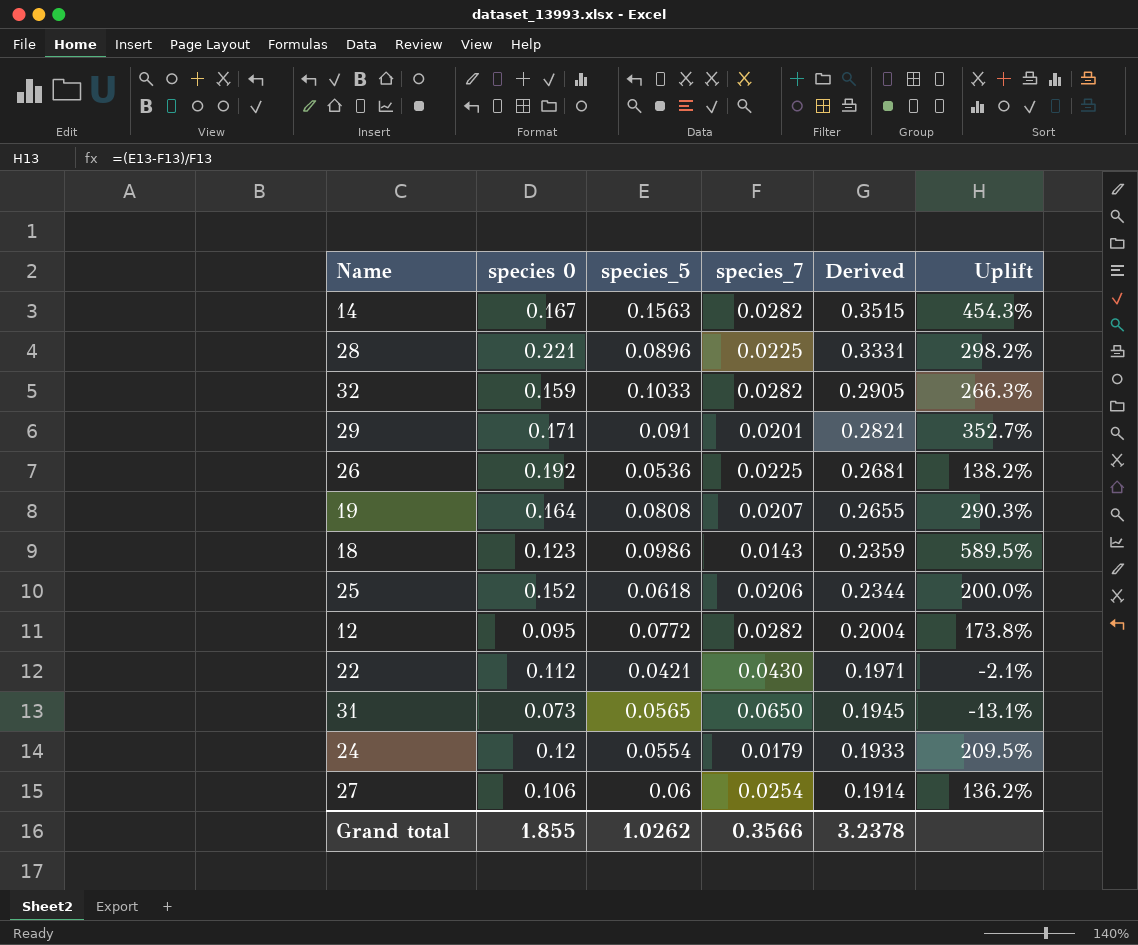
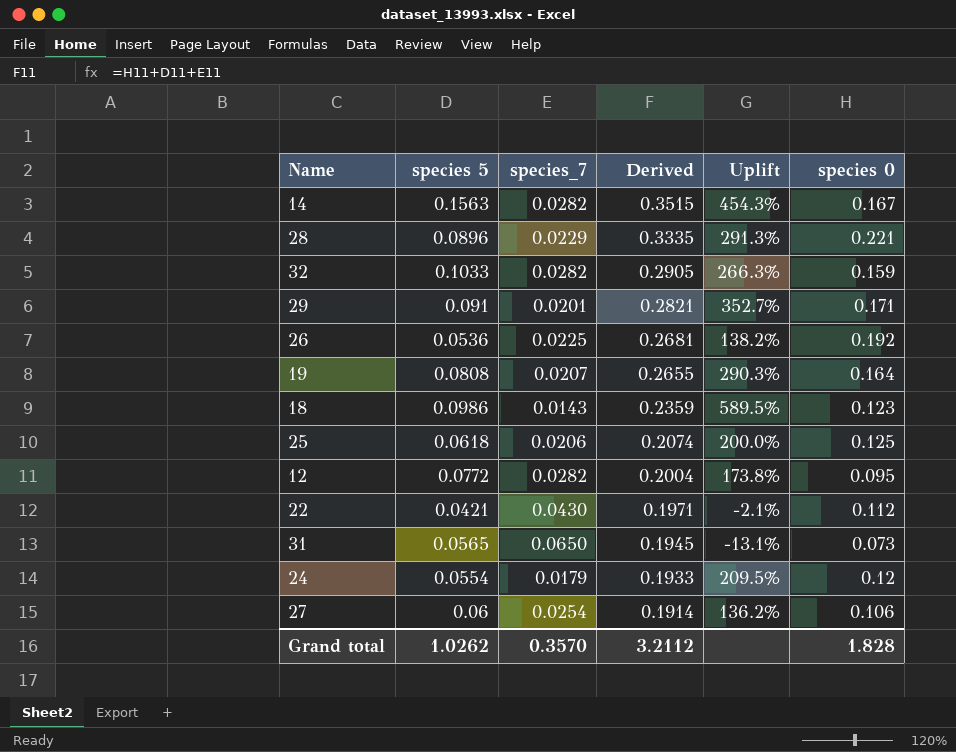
column name: species_5 -> species 5
column species 0 | position: 2 -> 6
28 | species_7: 0.0225 -> 0.0229
28 | Derived: 0.3331 -> 0.3335
28 | Uplift: 298.2% -> 291.3%
25 | Derived: 0.2344 -> 0.2074
25 | species 0: 0.152 -> 0.125
Grand total | species_7: 0.3566 -> 0.3570
Grand total | Derived: 3.2378 -> 3.2112
Grand total | species 0: 1.855 -> 1.828

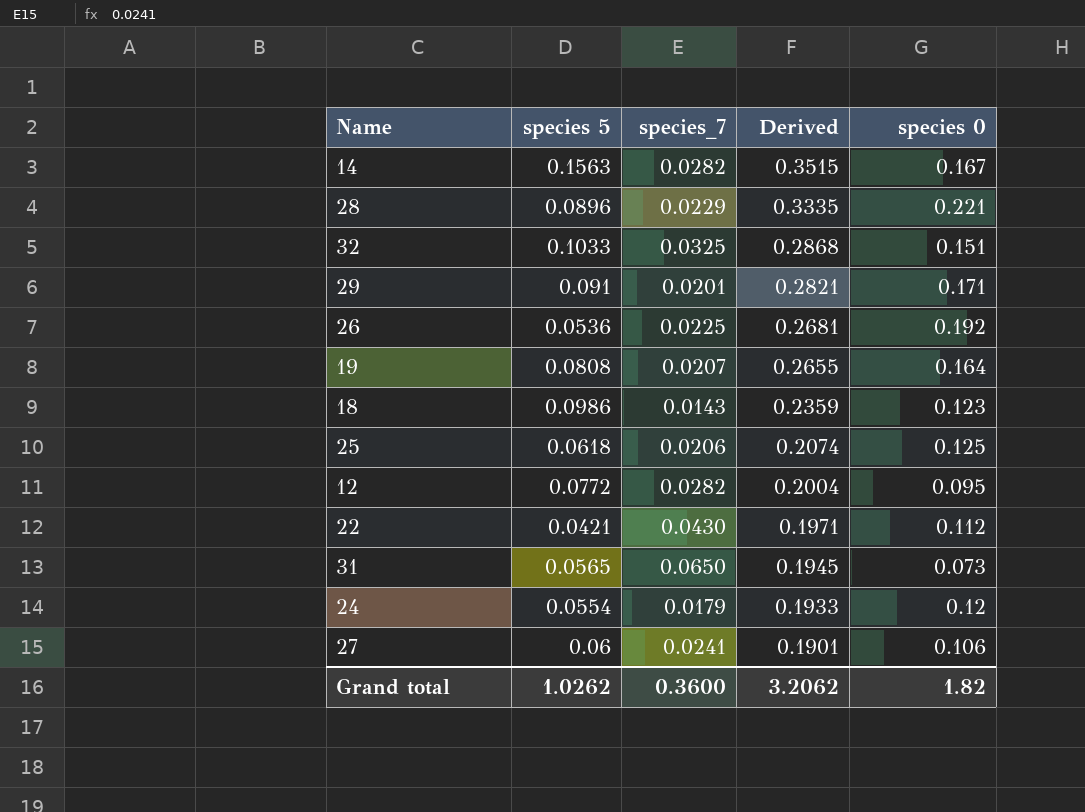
column Uplift | formula: ([species 5] - [species_7]) / [species_7] -> none
32 | species_7: 0.0282 -> 0.0325
32 | Derived: 0.2905 -> 0.2868
32 | species 0: 0.159 -> 0.151
27 | species_7: 0.0254 -> 0.0241
27 | Derived: 0.1914 -> 0.1901
Grand total | species_7: 0.3570 -> 0.3600
Grand total | Derived: 3.2112 -> 3.2062
Grand total | species 0: 1.828 -> 1.82

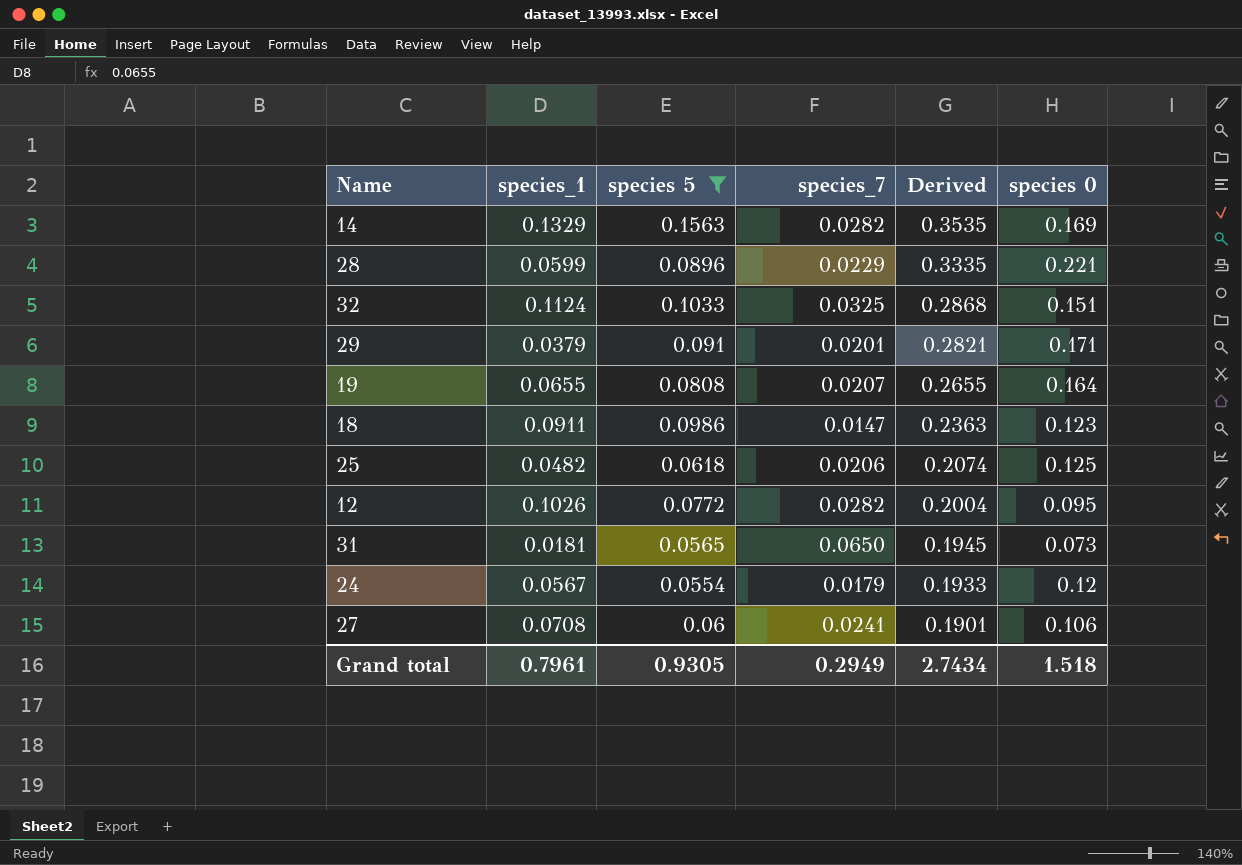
filter: none -> species 5 >= 0.0554
column species_1 | position: none -> 2
14 | Derived: 0.3515 -> 0.3535
14 | species 0: 0.167 -> 0.169
18 | species_7: 0.0143 -> 0.0147
18 | Derived: 0.2359 -> 0.2363
Grand total | species 5: 1.0262 -> 0.9305
Grand total | species_7: 0.3600 -> 0.2949
Grand total | Derived: 3.2062 -> 2.7434
Grand total | species 0: 1.82 -> 1.518

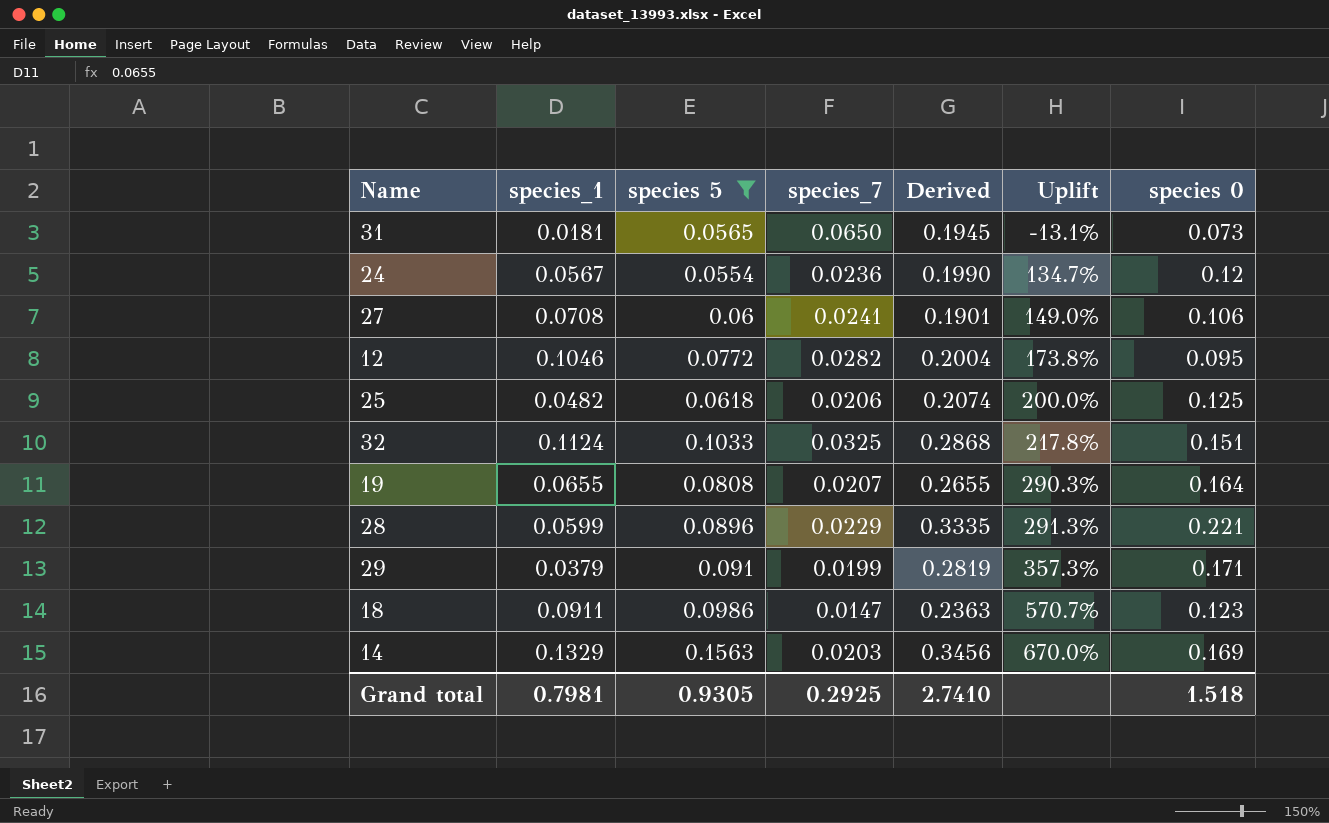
row order: Derived descending -> Uplift ascending
column Uplift | formula: none -> ([species 5] - [species_7]) / [species_7]
24 | species_7: 0.0179 -> 0.0236
24 | Derived: 0.1933 -> 0.1990
12 | species_1: 0.1026 -> 0.1046
29 | species_7: 0.0201 -> 0.0199
29 | Derived: 0.2821 -> 0.2819
14 | species_7: 0.0282 -> 0.0203
14 | Derived: 0.3535 -> 0.3456
Grand total | species_1: 0.7961 -> 0.7981
Grand total | species_7: 0.2949 -> 0.2925
Grand total | Derived: 2.7434 -> 2.7410

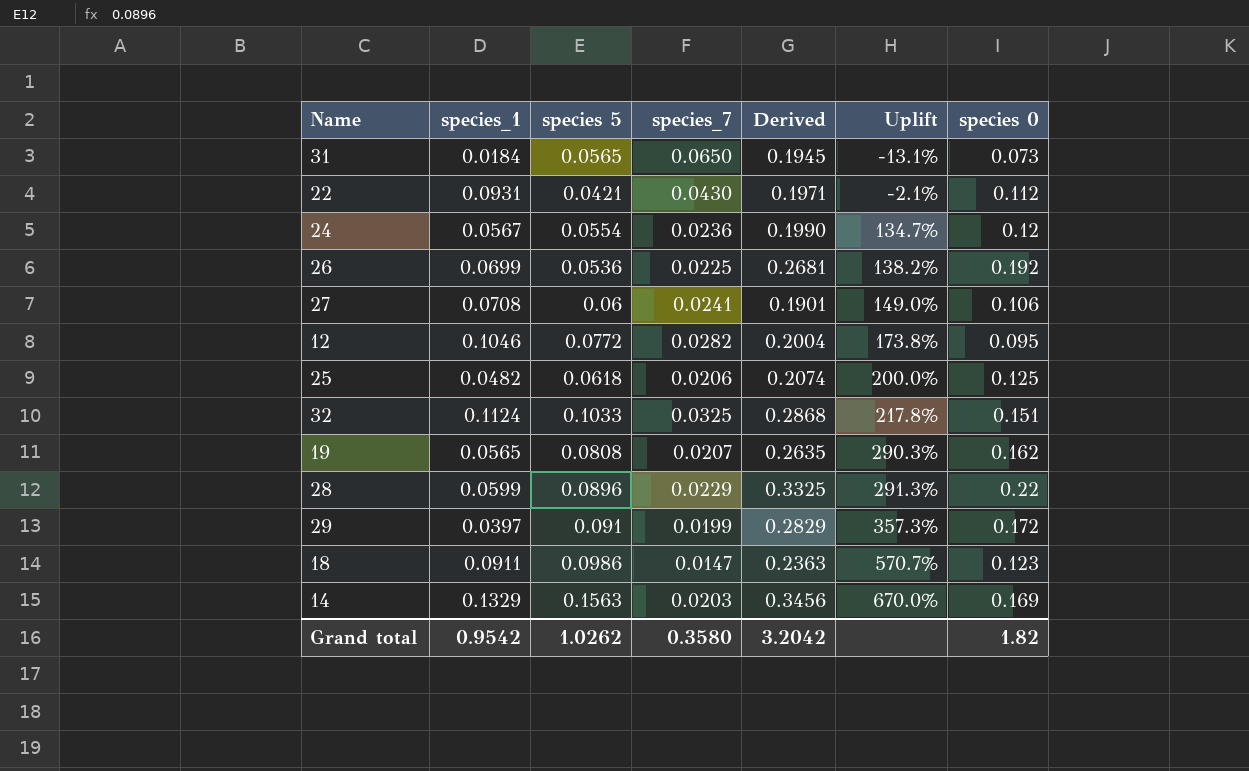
filter: species 5 >= 0.0554 -> none
31 | species_1: 0.0181 -> 0.0184
19 | species_1: 0.0655 -> 0.0565
19 | Derived: 0.2655 -> 0.2635
19 | species 0: 0.164 -> 0.162
28 | Derived: 0.3335 -> 0.3325
28 | species 0: 0.221 -> 0.22
29 | species_1: 0.0379 -> 0.0397
29 | Derived: 0.2819 -> 0.2829
29 | species 0: 0.171 -> 0.172
Grand total | species_1: 0.7981 -> 0.9542
Grand total | species 5: 0.9305 -> 1.0262
Grand total | species_7: 0.2925 -> 0.3580
Grand total | Derived: 2.7410 -> 3.2042
Grand total | species 0: 1.518 -> 1.82

